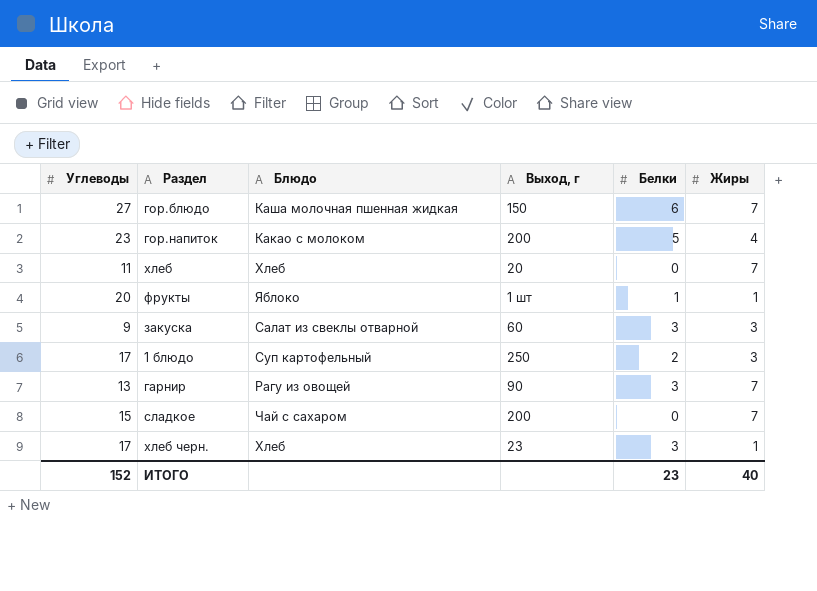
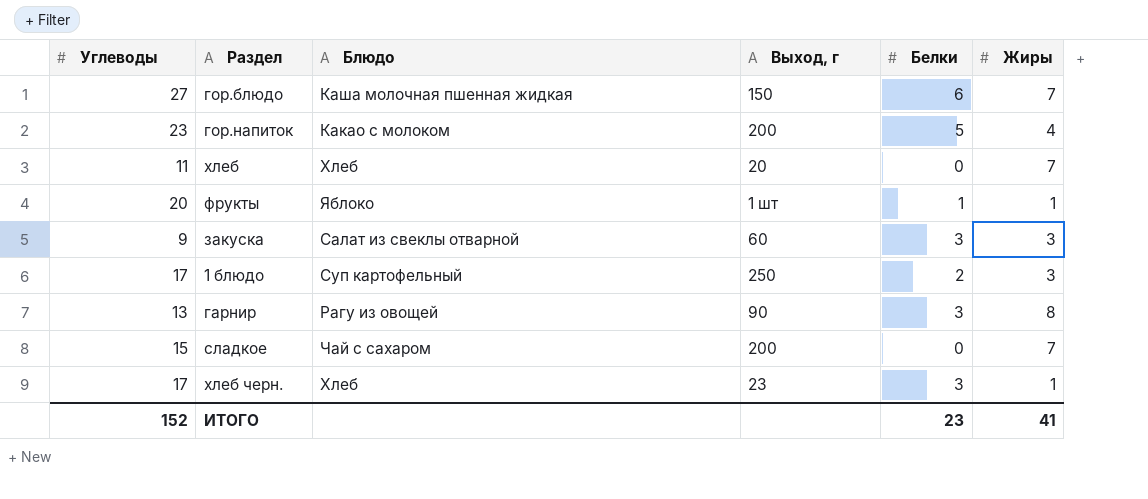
гарнир | Жиры: 7 -> 8
ИТОГО | Жиры: 40 -> 41

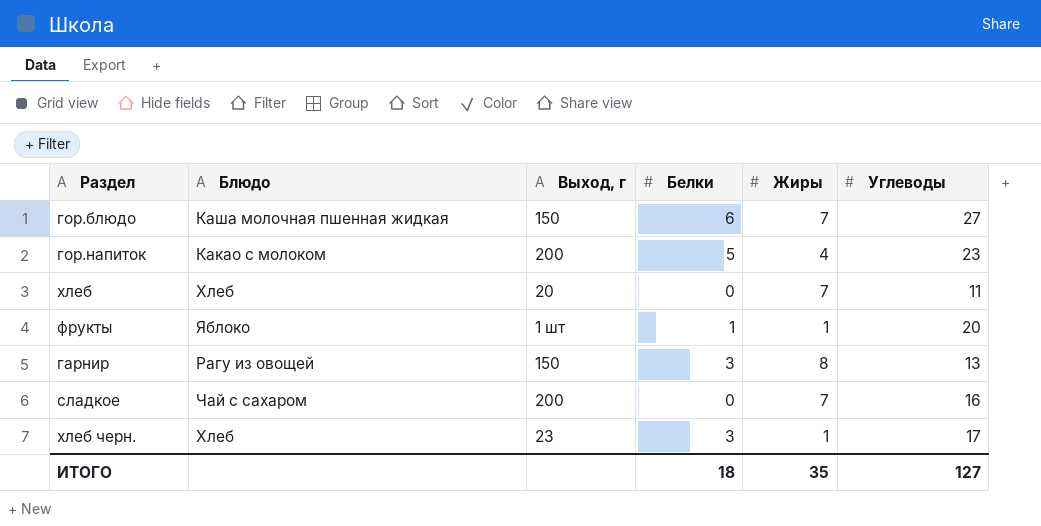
column Углеводы | position: 1 -> 6
row закуска: 9 | Салат из свеклы отварной | 60 | 3 | 3 -> none
row 1 блюдо: 17 | Суп картофельный | 250 | 2 | 3 -> none
гарнир | Выход, г: 90 -> 150
сладкое | Углеводы: 15 -> 16
ИТОГО | Белки: 23 -> 18
ИТОГО | Жиры: 41 -> 35
ИТОГО | Углеводы: 152 -> 127

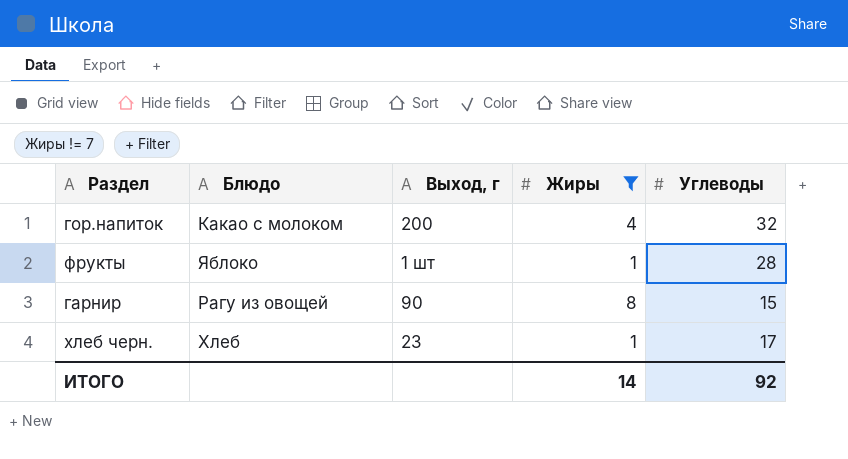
filter: none -> Жиры != 7
column Белки | position: 4 -> none
гор.напиток | Углеводы: 23 -> 32
фрукты | Углеводы: 20 -> 28
гарнир | Выход, г: 150 -> 90
гарнир | Углеводы: 13 -> 15
ИТОГО | Жиры: 35 -> 14
ИТОГО | Углеводы: 127 -> 92

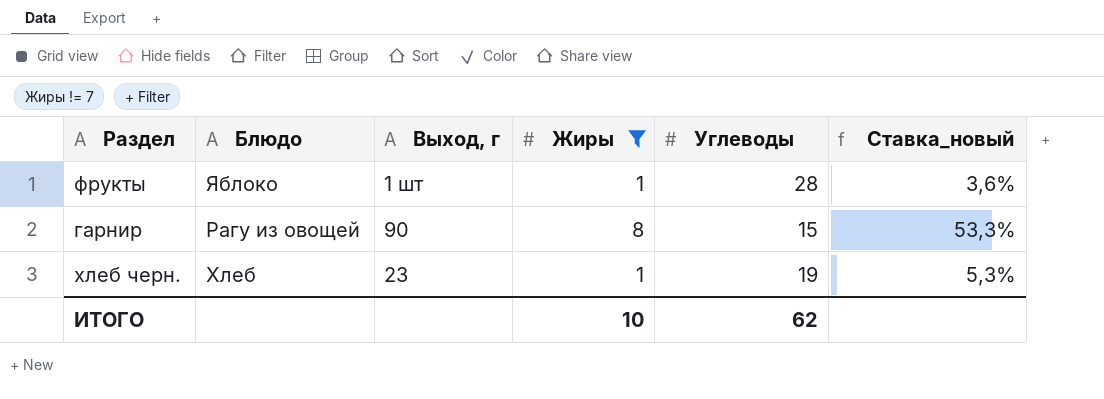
column Ставка_новый | formula: none -> [Жиры] / [Углеводы]
row гор.напиток: Какао с молоком | 200 | 4 | 32 -> none
хлеб черн. | Углеводы: 17 -> 19
ИТОГО | Жиры: 14 -> 10
ИТОГО | Углеводы: 92 -> 62

